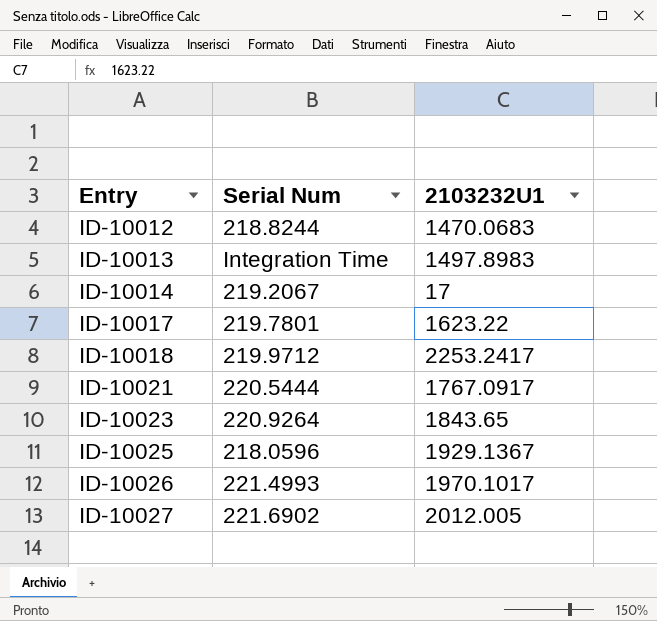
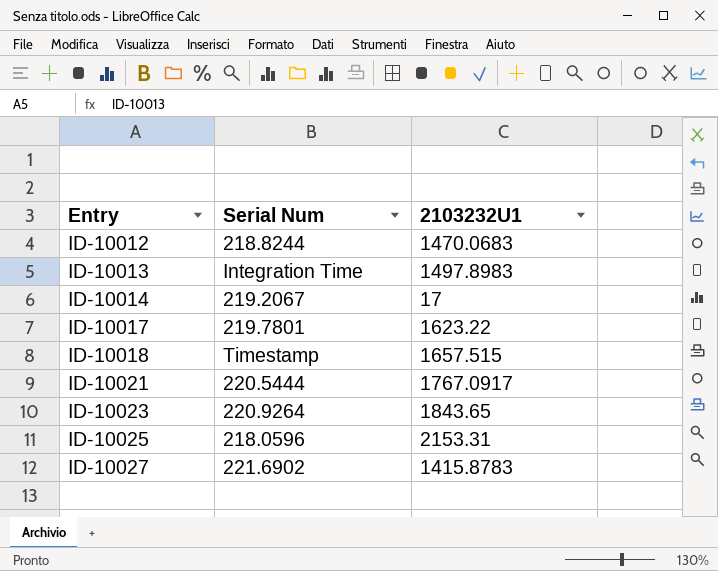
row ID-10026: 221.4993 | 1970.1017 -> none
ID-10018 | Serial Num: 219.9712 -> Timestamp
ID-10018 | 2103232U1: 2253.2417 -> 1657.515
ID-10025 | 2103232U1: 1929.1367 -> 2153.31
ID-10027 | 2103232U1: 2012.005 -> 1415.8783

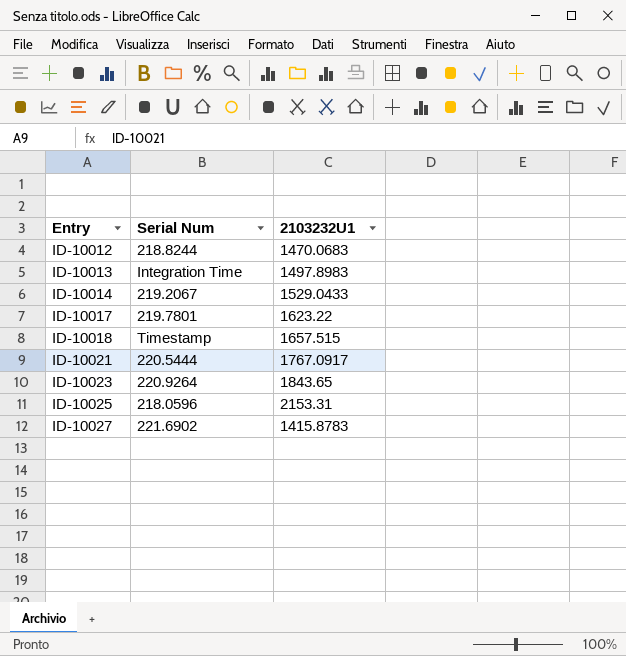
ID-10014 | 2103232U1: 17 -> 1529.0433

